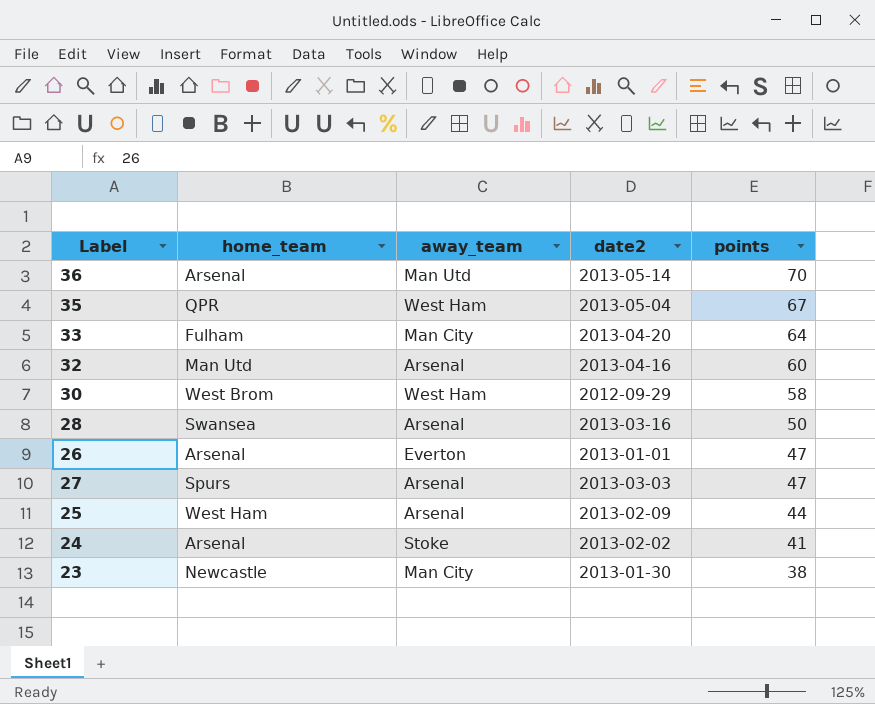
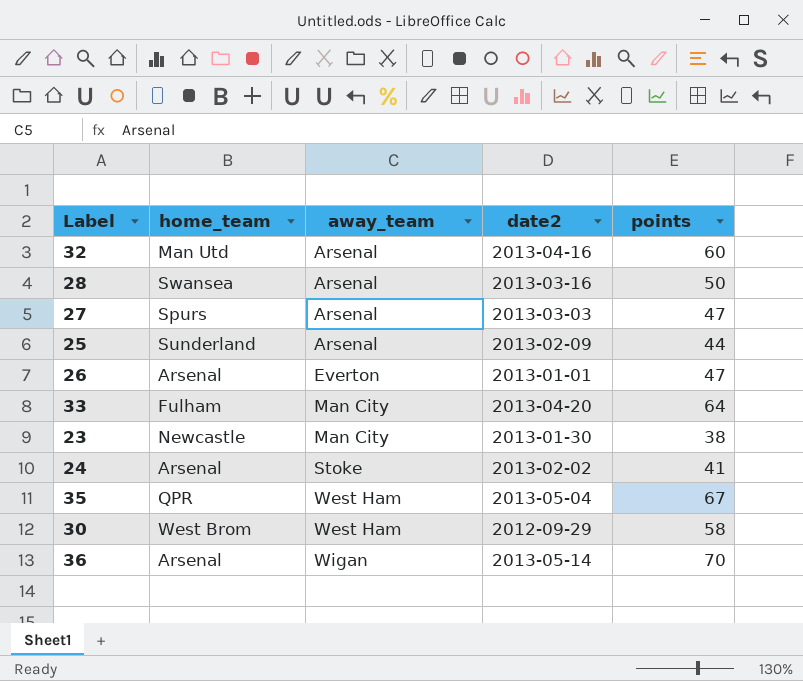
row order: points descending -> away_team ascending
25 | home_team: West Ham -> Sunderland
36 | away_team: Man Utd -> Wigan

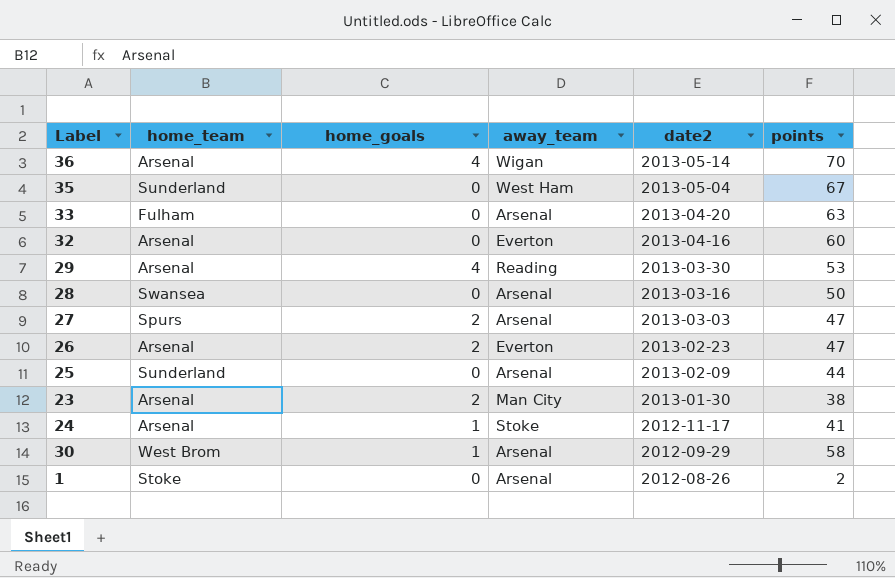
row order: away_team ascending -> date2 descending
column home_goals | position: none -> 3
35 | home_team: QPR -> Sunderland
33 | away_team: Man City -> Arsenal
33 | points: 64 -> 63
32 | home_team: Man Utd -> Arsenal
32 | away_team: Arsenal -> Everton
row 29: none -> Arsenal | 4 | Reading | 2013-03-30 | 53
26 | date2: 2013-01-01 -> 2013-02-23
23 | home_team: Newcastle -> Arsenal
24 | date2: 2013-02-02 -> 2012-11-17
30 | away_team: West Ham -> Arsenal
row 1: none -> Stoke | 0 | Arsenal | 2012-08-26 | 2

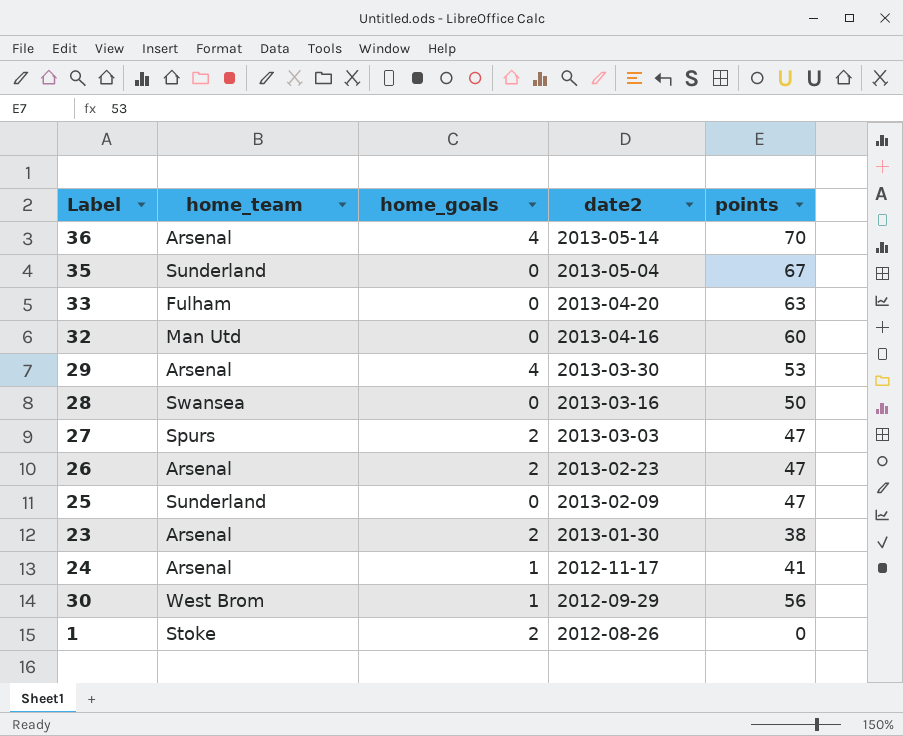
column away_team | position: 4 -> none
32 | home_team: Arsenal -> Man Utd
25 | points: 44 -> 47
30 | points: 58 -> 56
1 | home_goals: 0 -> 2
1 | points: 2 -> 0

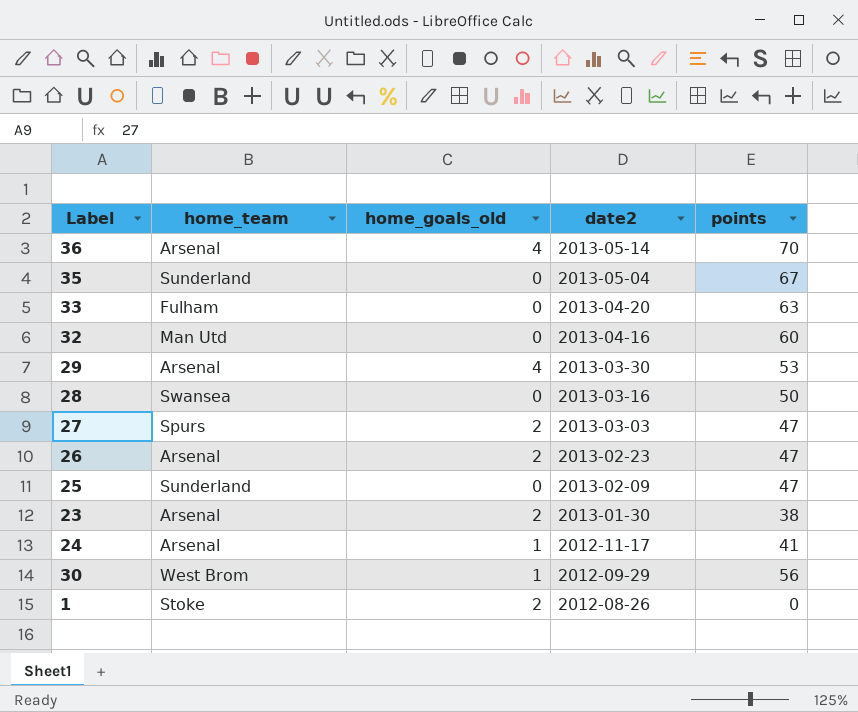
column name: home_goals -> home_goals_old

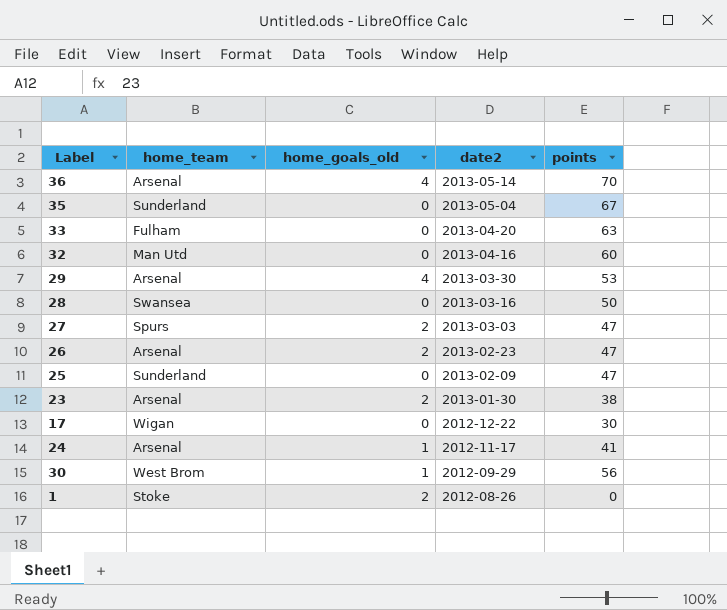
row 17: none -> Wigan | 0 | 2012-12-22 | 30

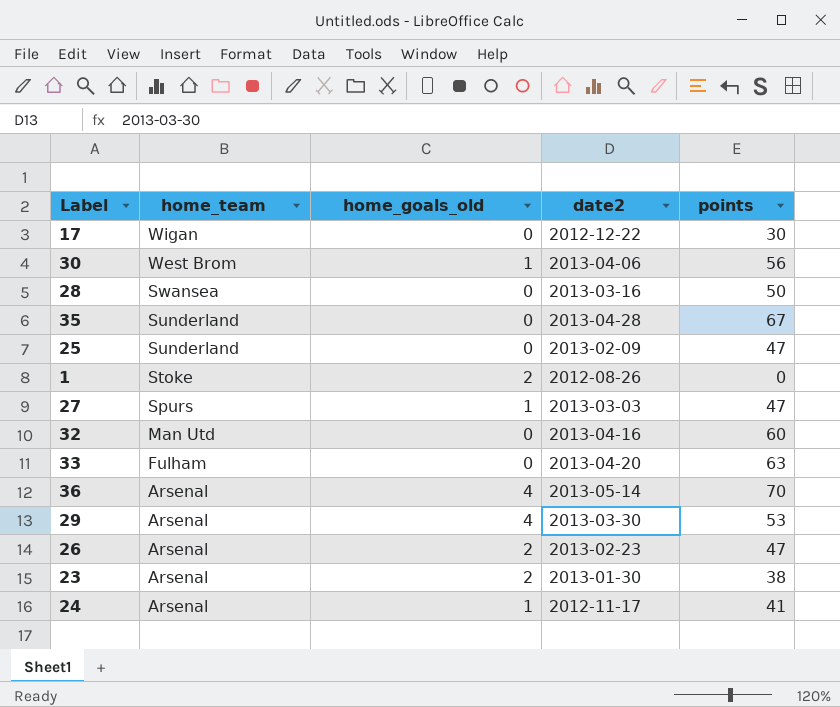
row order: date2 descending -> home_team descending
30 | date2: 2012-09-29 -> 2013-04-06
35 | date2: 2013-05-04 -> 2013-04-28
27 | home_goals_old: 2 -> 1

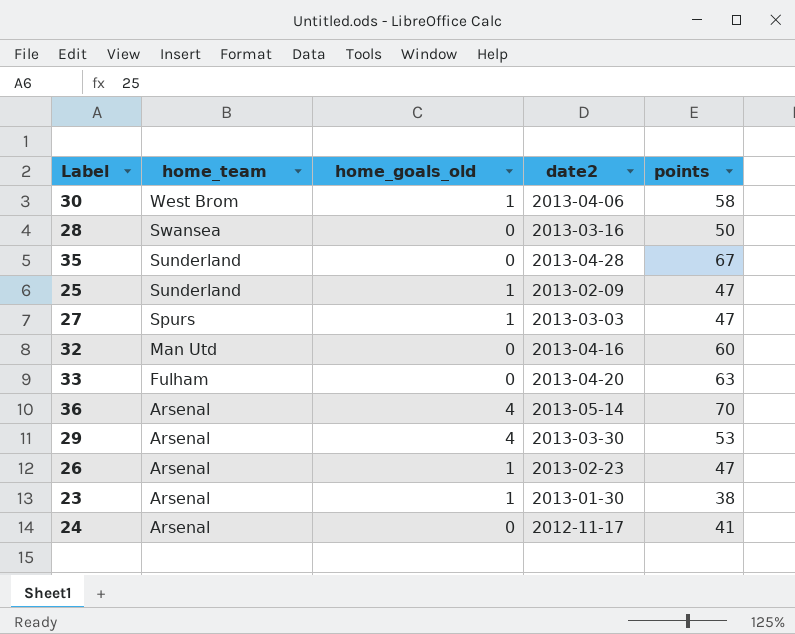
row 17: Wigan | 0 | 2012-12-22 | 30 -> none
row 1: Stoke | 2 | 2012-08-26 | 0 -> none
30 | points: 56 -> 58
25 | home_goals_old: 0 -> 1
26 | home_goals_old: 2 -> 1
23 | home_goals_old: 2 -> 1
24 | home_goals_old: 1 -> 0

